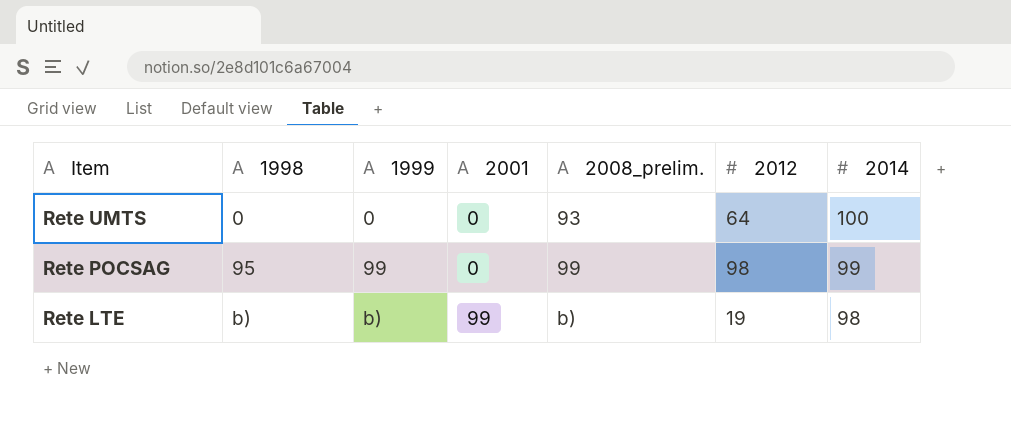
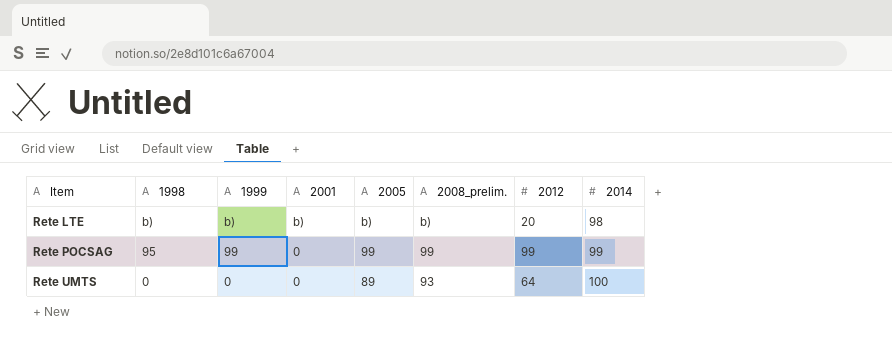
row order: Item descending -> Item ascending
column 2005 | position: none -> 5
Rete LTE | 2001: 99 -> b)
Rete LTE | 2012: 19 -> 20
Rete POCSAG | 2012: 98 -> 99

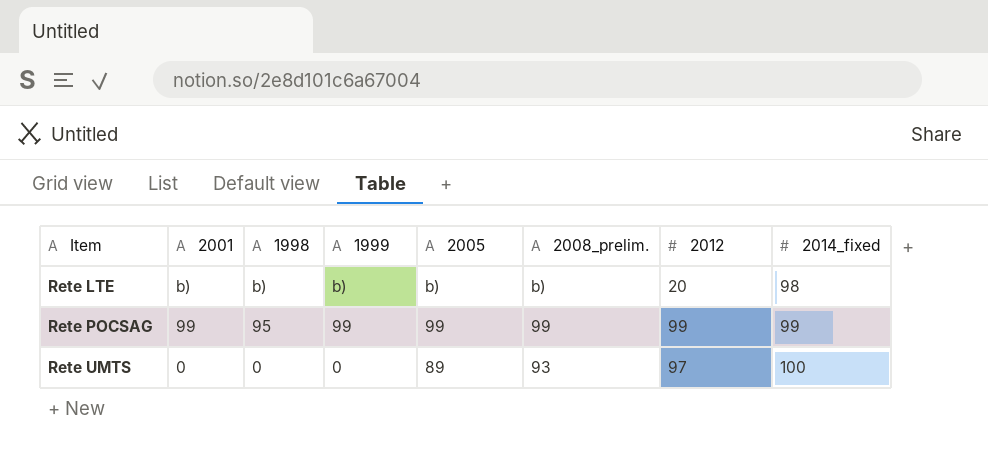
column 2001 | position: 4 -> 2
column name: 2014 -> 2014_fixed
Rete POCSAG | 2001: 0 -> 99
Rete UMTS | 2012: 64 -> 97

